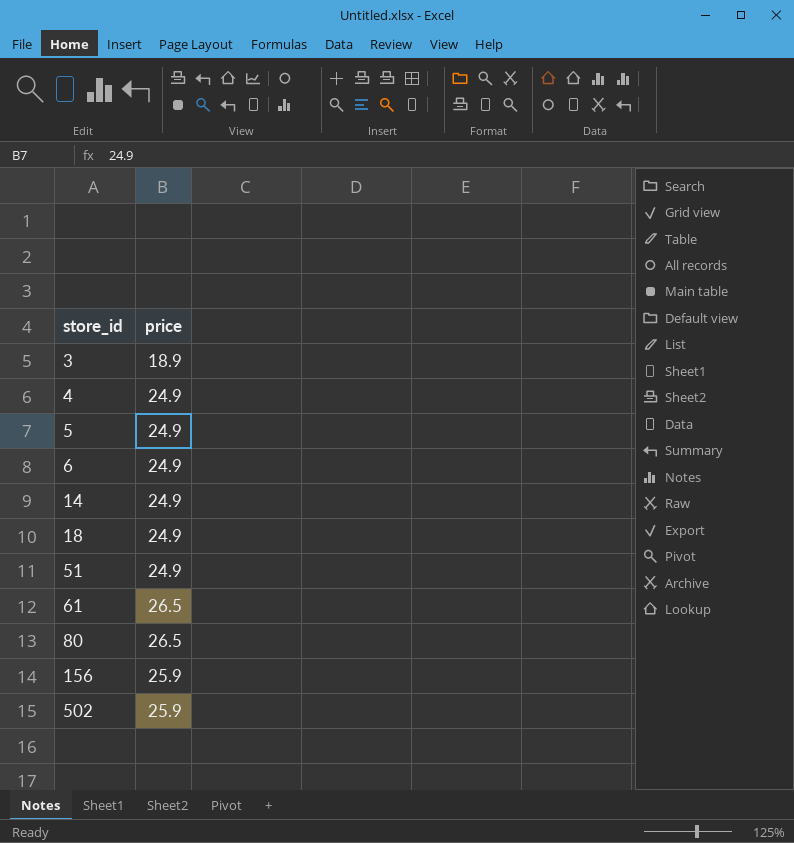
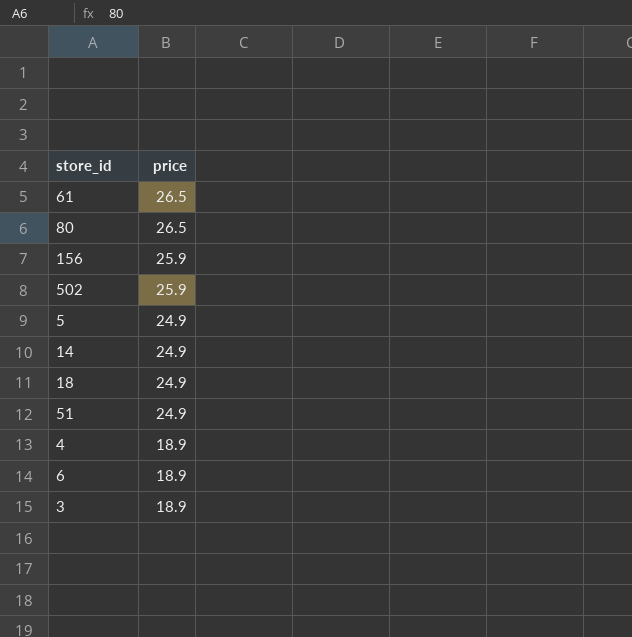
row order: store_id ascending -> price descending
4 | price: 24.9 -> 18.9
6 | price: 24.9 -> 18.9

